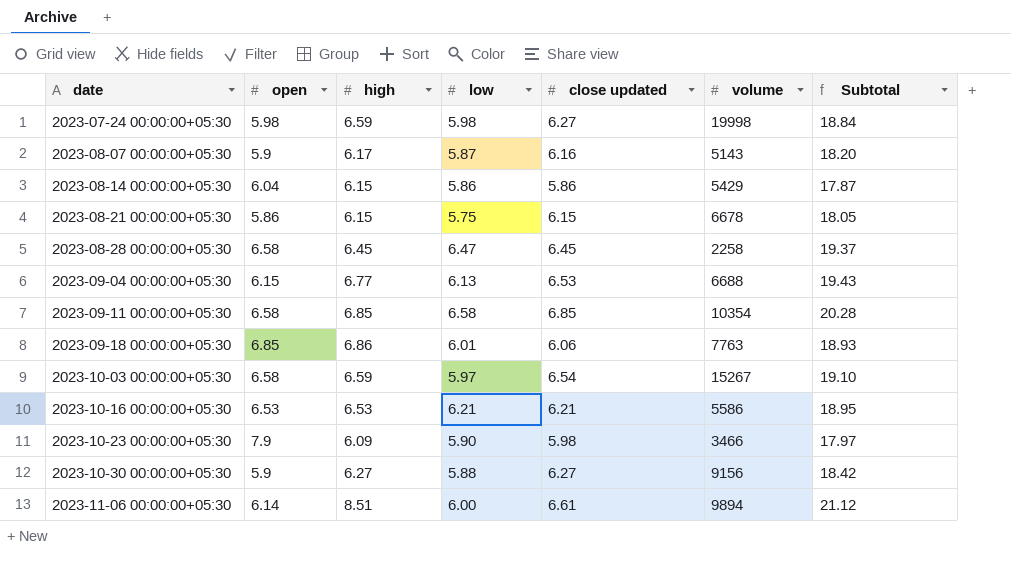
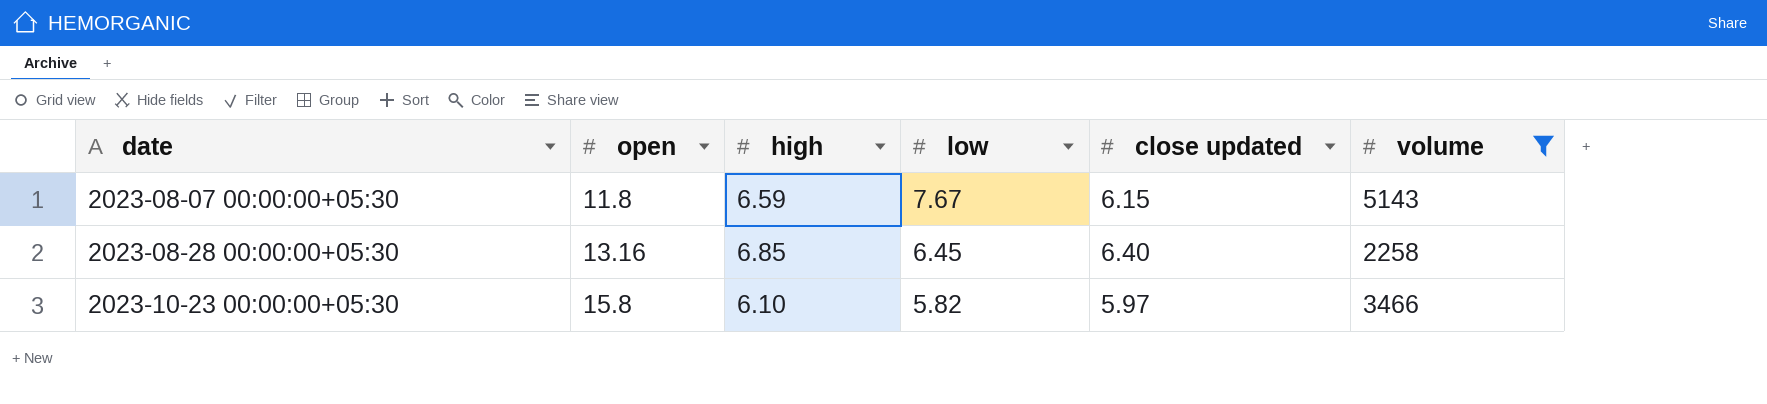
filter: none -> volume <= 5143
column Subtotal | formula: [high] + [low] + [close updated] -> none
2023-08-07 00:00:00+05:30 | open: 5.9 -> 11.8
2023-08-07 00:00:00+05:30 | high: 6.17 -> 6.59
2023-08-07 00:00:00+05:30 | low: 5.87 -> 7.67
2023-08-07 00:00:00+05:30 | close updated: 6.16 -> 6.15
2023-08-28 00:00:00+05:30 | open: 6.58 -> 13.16
2023-08-28 00:00:00+05:30 | high: 6.45 -> 6.85
2023-08-28 00:00:00+05:30 | low: 6.47 -> 6.45
2023-08-28 00:00:00+05:30 | close updated: 6.45 -> 6.40
2023-10-23 00:00:00+05:30 | open: 7.9 -> 15.8
2023-10-23 00:00:00+05:30 | high: 6.09 -> 6.10
2023-10-23 00:00:00+05:30 | low: 5.90 -> 5.82
2023-10-23 00:00:00+05:30 | close updated: 5.98 -> 5.97

